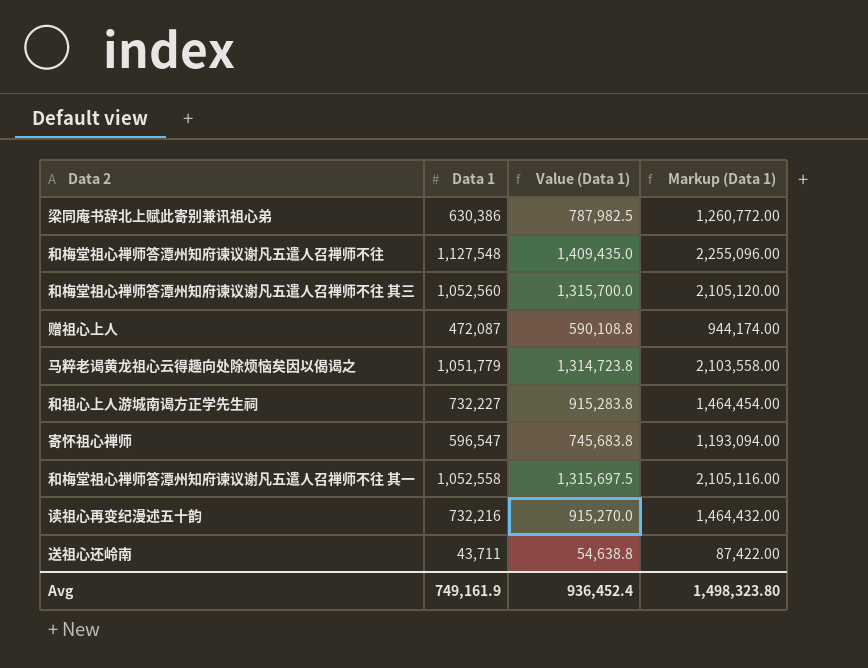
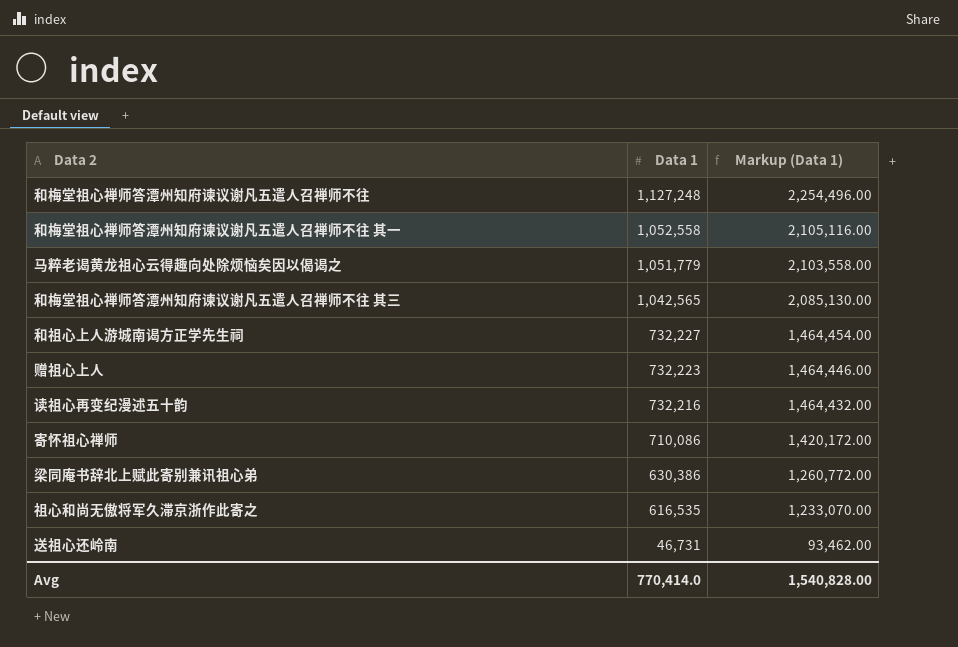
row order: none -> Data 1 descending
column Value (Data 1) | formula: [Data 1] * 1.25 -> none
和梅堂祖心禅师答潭州知府谏议谢凡五遣人召禅师不往 | Data 1: 1,127,548 -> 1,127,248
和梅堂祖心禅师答潭州知府谏议谢凡五遣人召禅师不往 | Markup (Data 1): 2,255,096.00 -> 2,254,496.00
和梅堂祖心禅师答潭州知府谏议谢凡五遣人召禅师不往 其三 | Data 1: 1,052,560 -> 1,042,565
和梅堂祖心禅师答潭州知府谏议谢凡五遣人召禅师不往 其三 | Markup (Data 1): 2,105,120.00 -> 2,085,130.00
赠祖心上人 | Data 1: 472,087 -> 732,223
赠祖心上人 | Markup (Data 1): 944,174.00 -> 1,464,446.00
寄怀祖心禅师 | Data 1: 596,547 -> 710,086
寄怀祖心禅师 | Markup (Data 1): 1,193,094.00 -> 1,420,172.00
row 祖心和尚无傲将军久滞京浙作此寄之: none -> 616,535 | 1,233,070.00
送祖心还岭南 | Data 1: 43,711 -> 46,731
送祖心还岭南 | Markup (Data 1): 87,422.00 -> 93,462.00
Avg | Data 1: 749,161.9 -> 770,414.0
Avg | Markup (Data 1): 1,498,323.80 -> 1,540,828.00

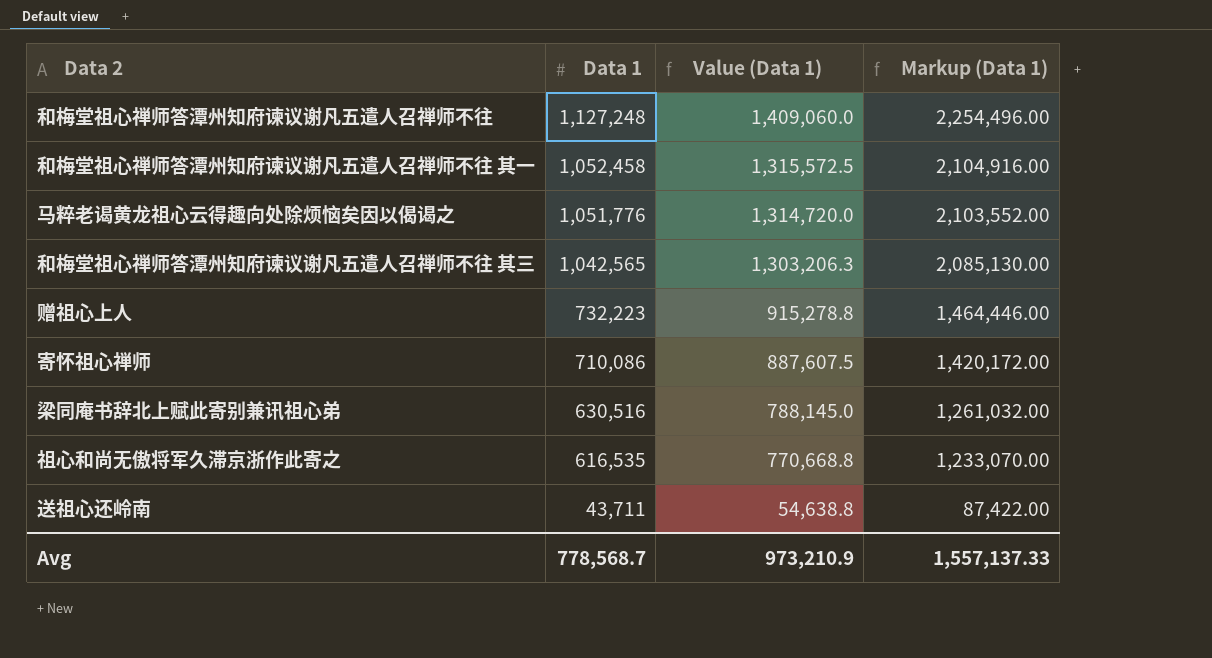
column Value (Data 1) | formula: none -> [Data 1] * 1.25
row 和祖心上人游城南谒方正学先生祠: 732,227 | 1,464,454.00 -> none
row 读祖心再变纪漫述五十韵: 732,216 | 1,464,432.00 -> none
和梅堂祖心禅师答潭州知府谏议谢凡五遣人召禅师不往 其一 | Data 1: 1,052,558 -> 1,052,458
和梅堂祖心禅师答潭州知府谏议谢凡五遣人召禅师不往 其一 | Markup (Data 1): 2,105,116.00 -> 2,104,916.00
马粹老谒黄龙祖心云得趣向处除烦恼矣因以偈谒之 | Data 1: 1,051,779 -> 1,051,776
马粹老谒黄龙祖心云得趣向处除烦恼矣因以偈谒之 | Markup (Data 1): 2,103,558.00 -> 2,103,552.00
梁同庵书辞北上赋此寄别兼讯祖心弟 | Data 1: 630,386 -> 630,516
梁同庵书辞北上赋此寄别兼讯祖心弟 | Markup (Data 1): 1,260,772.00 -> 1,261,032.00
送祖心还岭南 | Data 1: 46,731 -> 43,711
送祖心还岭南 | Markup (Data 1): 93,462.00 -> 87,422.00
Avg | Data 1: 770,414.0 -> 778,568.7
Avg | Markup (Data 1): 1,540,828.00 -> 1,557,137.33

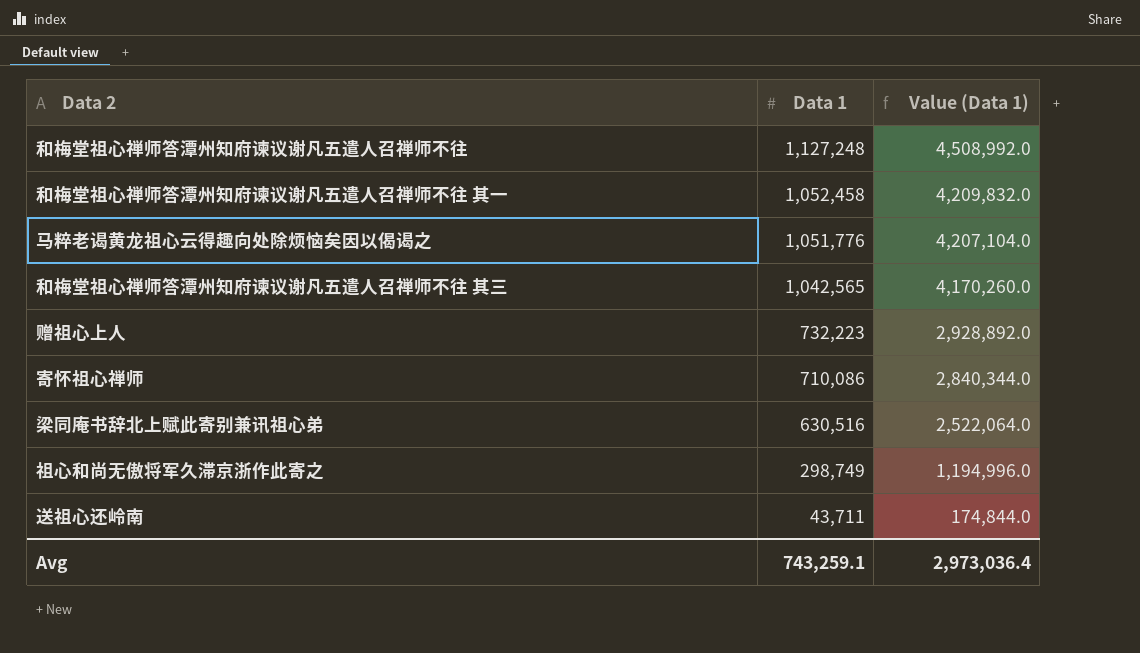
column Markup (Data 1) | formula: [Data 1] * 2 -> none
column Value (Data 1) | formula: [Data 1] * 1.25 -> [Data 1] * 4
祖心和尚无傲将军久滞京浙作此寄之 | Data 1: 616,535 -> 298,749
Avg | Data 1: 778,568.7 -> 743,259.1
Avg | Value (Data 1): 973,210.9 -> 2,973,036.4

